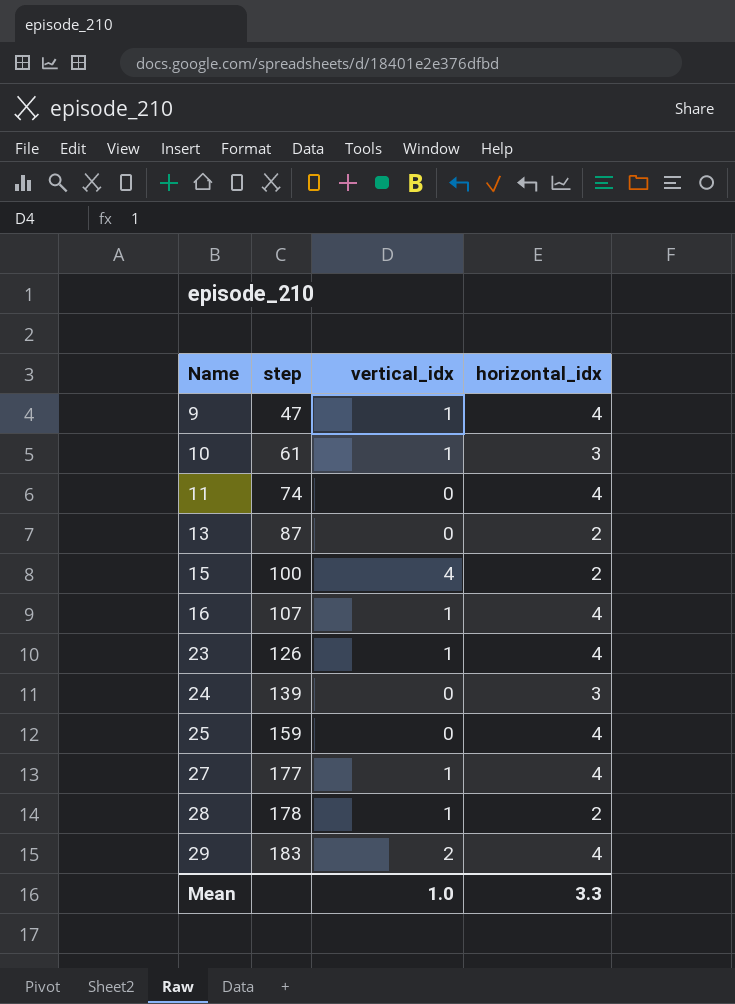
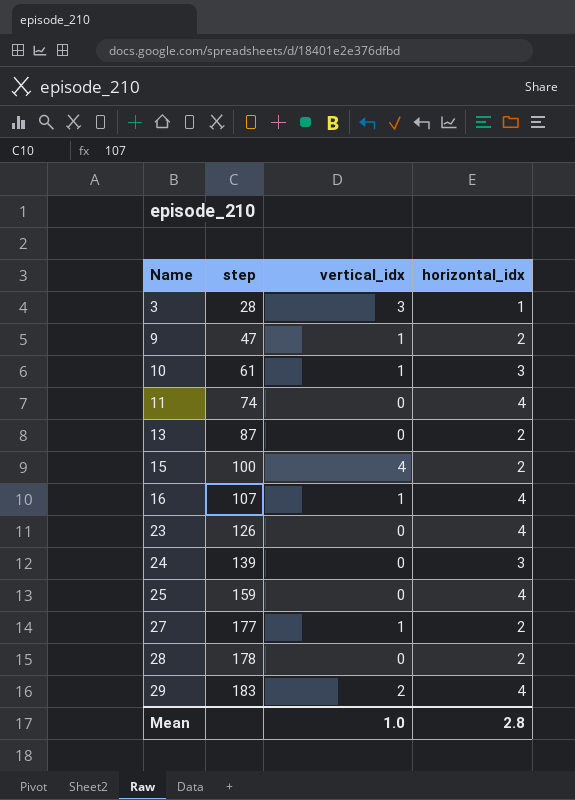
row 3: none -> 28 | 3 | 1
9 | horizontal_idx: 4 -> 2
23 | vertical_idx: 1 -> 0
27 | horizontal_idx: 4 -> 2
28 | vertical_idx: 1 -> 0
Mean | horizontal_idx: 3.3 -> 2.8

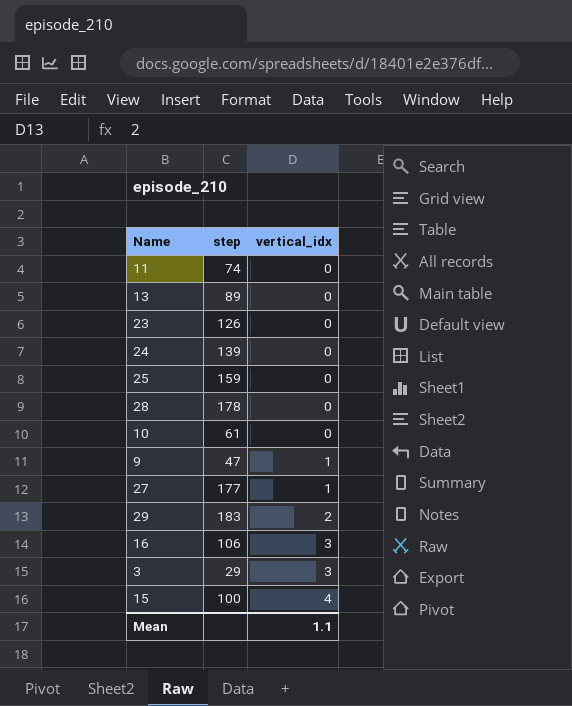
row order: Name ascending -> vertical_idx ascending
column horizontal_idx | position: 4 -> none
13 | step: 87 -> 89
10 | vertical_idx: 1 -> 0
16 | step: 107 -> 106
16 | vertical_idx: 1 -> 3
3 | step: 28 -> 29
Mean | vertical_idx: 1.0 -> 1.1

